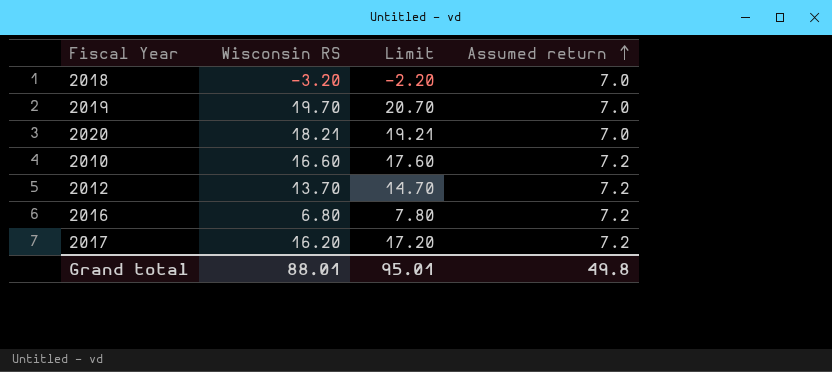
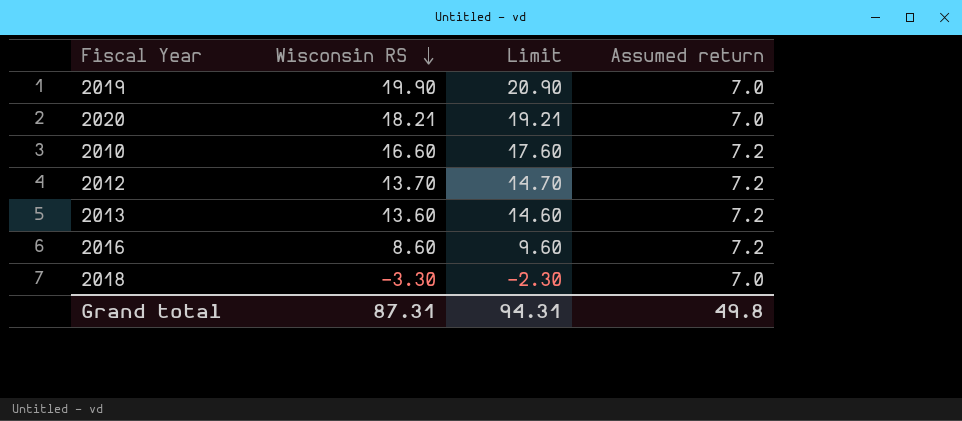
row order: Assumed return ascending -> Wisconsin RS descending
row 2017: 16.20 | 17.20 | 7.2 -> none
2019 | Wisconsin RS: 19.70 -> 19.90
2019 | Limit: 20.70 -> 20.90
row 2013: none -> 13.60 | 14.60 | 7.2
2016 | Wisconsin RS: 6.80 -> 8.60
2016 | Limit: 7.80 -> 9.60
2018 | Wisconsin RS: -3.20 -> -3.30
2018 | Limit: -2.20 -> -2.30
Grand total | Wisconsin RS: 88.01 -> 87.31
Grand total | Limit: 95.01 -> 94.31

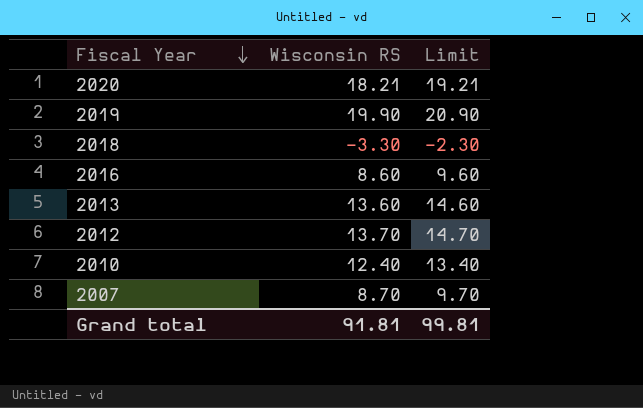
row order: Wisconsin RS descending -> Fiscal Year descending
column Assumed return | position: 4 -> none
2010 | Wisconsin RS: 16.60 -> 12.40
2010 | Limit: 17.60 -> 13.40
row 2007: none -> 8.70 | 9.70
Grand total | Wisconsin RS: 87.31 -> 91.81
Grand total | Limit: 94.31 -> 99.81

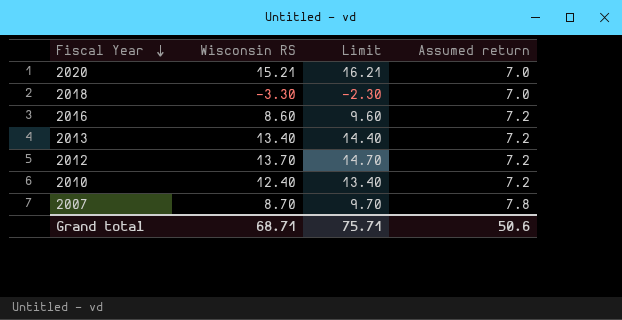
column Assumed return | position: none -> 4
row 2019: 19.90 | 20.90 -> none
2020 | Wisconsin RS: 18.21 -> 15.21
2020 | Limit: 19.21 -> 16.21
2013 | Wisconsin RS: 13.60 -> 13.40
2013 | Limit: 14.60 -> 14.40
Grand total | Wisconsin RS: 91.81 -> 68.71
Grand total | Limit: 99.81 -> 75.71

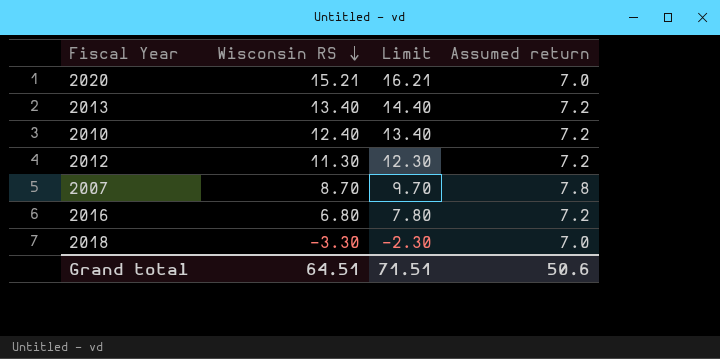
row order: Fiscal Year descending -> Wisconsin RS descending
2012 | Wisconsin RS: 13.70 -> 11.30
2012 | Limit: 14.70 -> 12.30
2016 | Wisconsin RS: 8.60 -> 6.80
2016 | Limit: 9.60 -> 7.80
Grand total | Wisconsin RS: 68.71 -> 64.51
Grand total | Limit: 75.71 -> 71.51

